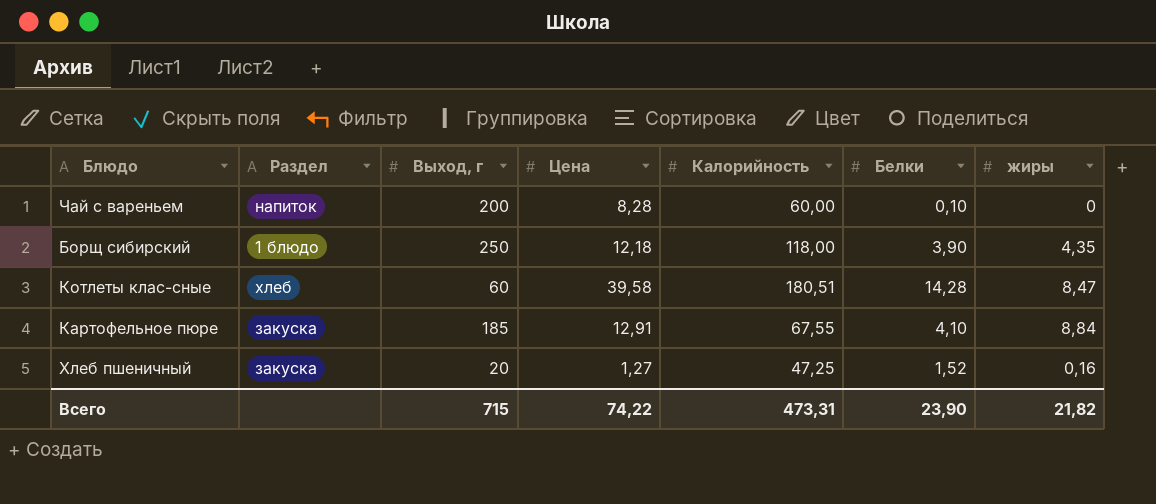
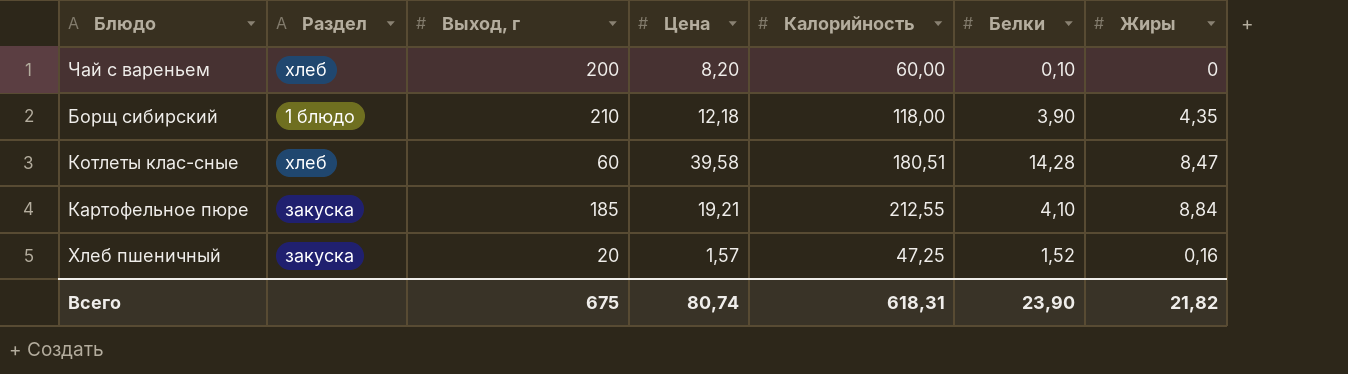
column name: жиры -> Жиры
Чай с вареньем | Раздел: напиток -> хлеб
Чай с вареньем | Цена: 8,28 -> 8,20
Борщ сибирский | Выход, г: 250 -> 210
Картофельное пюре | Цена: 12,91 -> 19,21
Картофельное пюре | Калорийность: 67,55 -> 212,55
Хлеб пшеничный | Цена: 1,27 -> 1,57
Всего | Выход, г: 715 -> 675
Всего | Цена: 74,22 -> 80,74
Всего | Калорийность: 473,31 -> 618,31

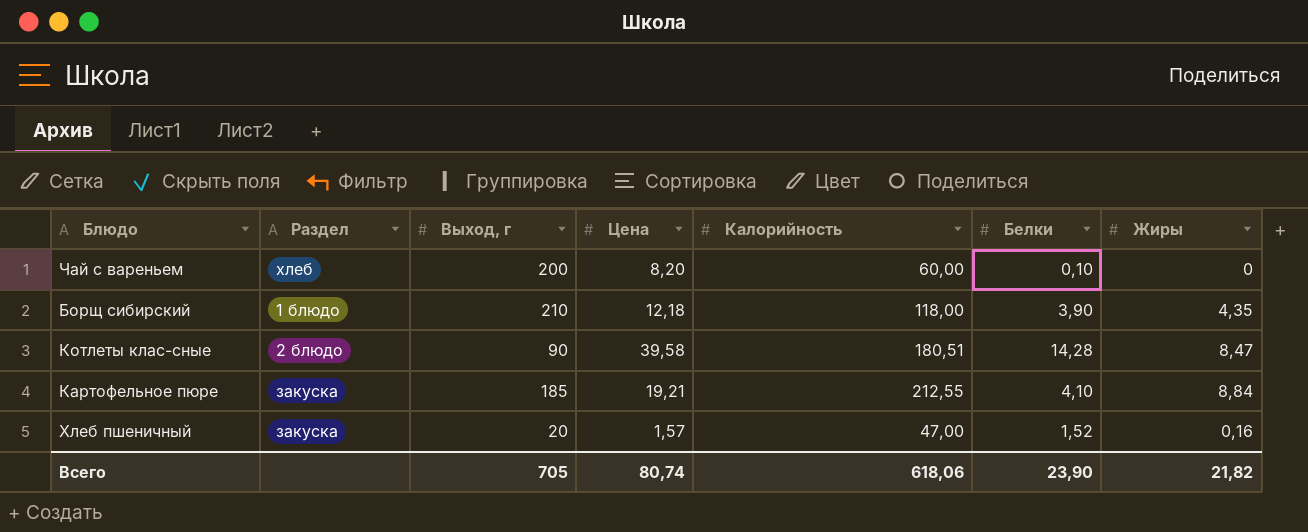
Котлеты клас-сные | Раздел: хлеб -> 2 блюдо
Котлеты клас-сные | Выход, г: 60 -> 90
Хлеб пшеничный | Калорийность: 47,25 -> 47,00
Всего | Выход, г: 675 -> 705
Всего | Калорийность: 618,31 -> 618,06

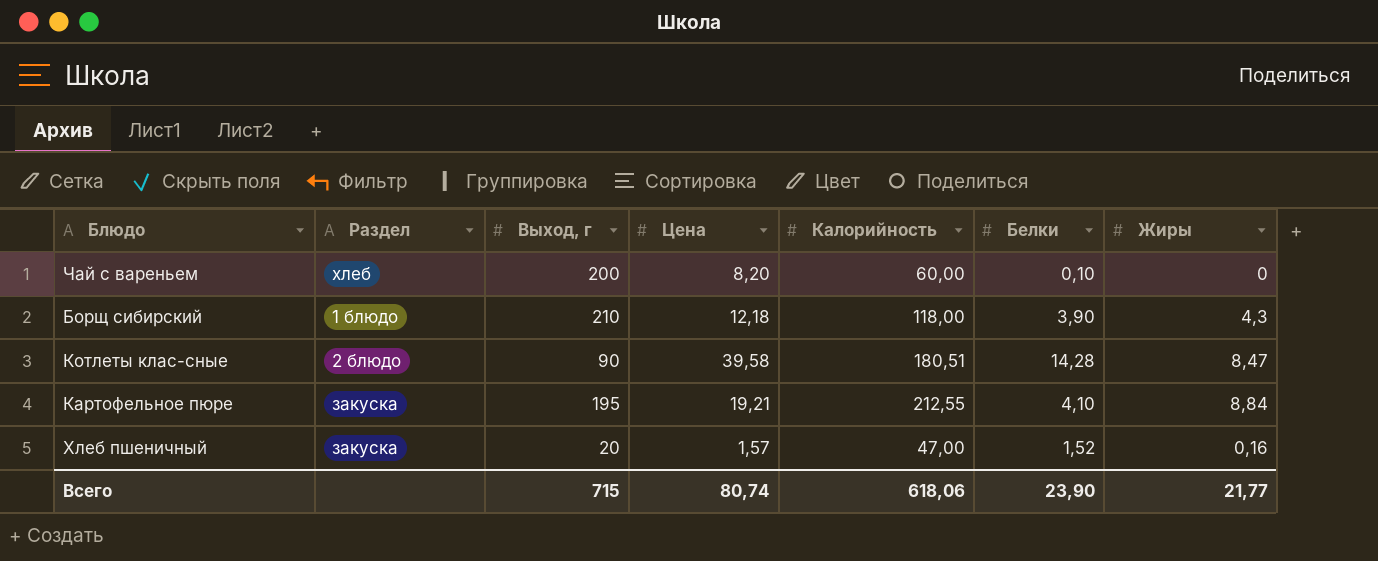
Борщ сибирский | Жиры: 4,35 -> 4,3
Картофельное пюре | Выход, г: 185 -> 195
Всего | Выход, г: 705 -> 715
Всего | Жиры: 21,82 -> 21,77

